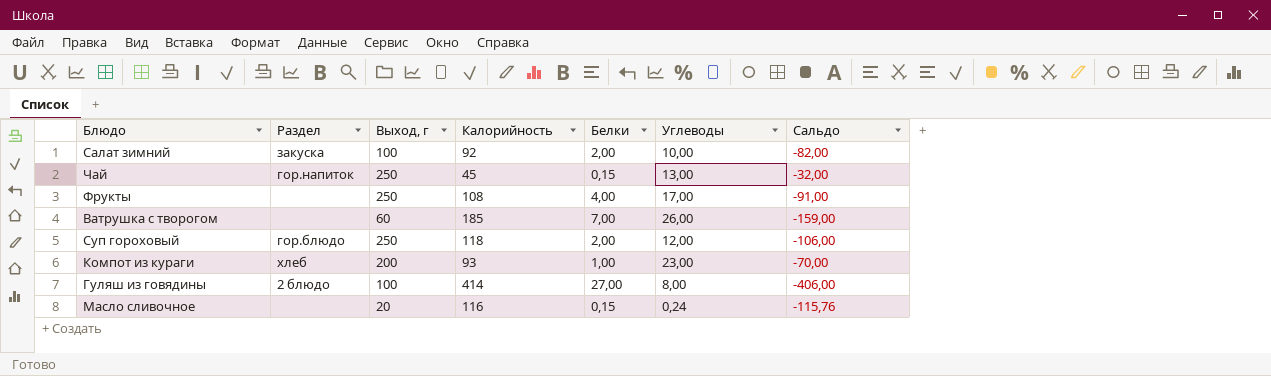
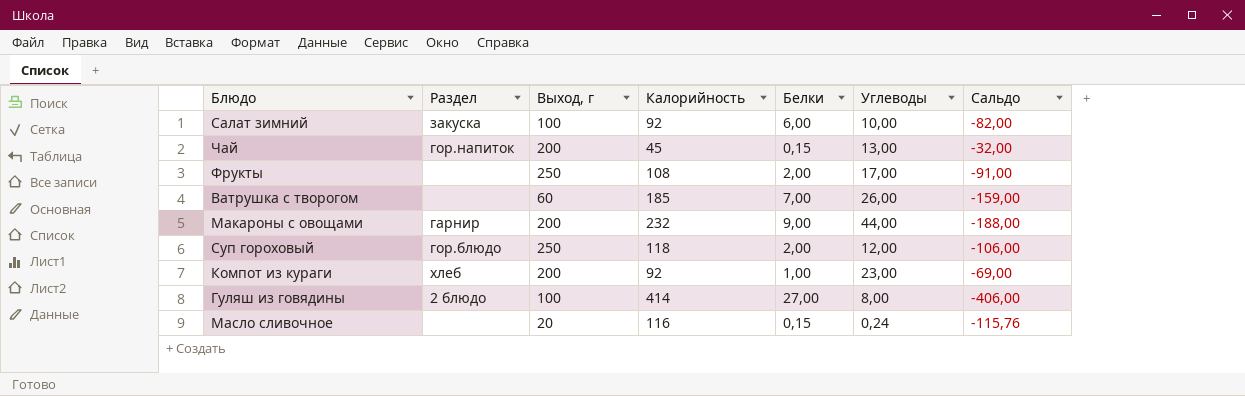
Салат зимний | Белки: 2,00 -> 6,00
Чай | Выход, г: 250 -> 200
Фрукты | Белки: 4,00 -> 2,00
row Макароны с овощами: none -> гарнир | 200 | 232 | 9,00 | 44,00 | -188,00
Компот из кураги | Калорийность: 93 -> 92
Компот из кураги | Сальдо: -70,00 -> -69,00

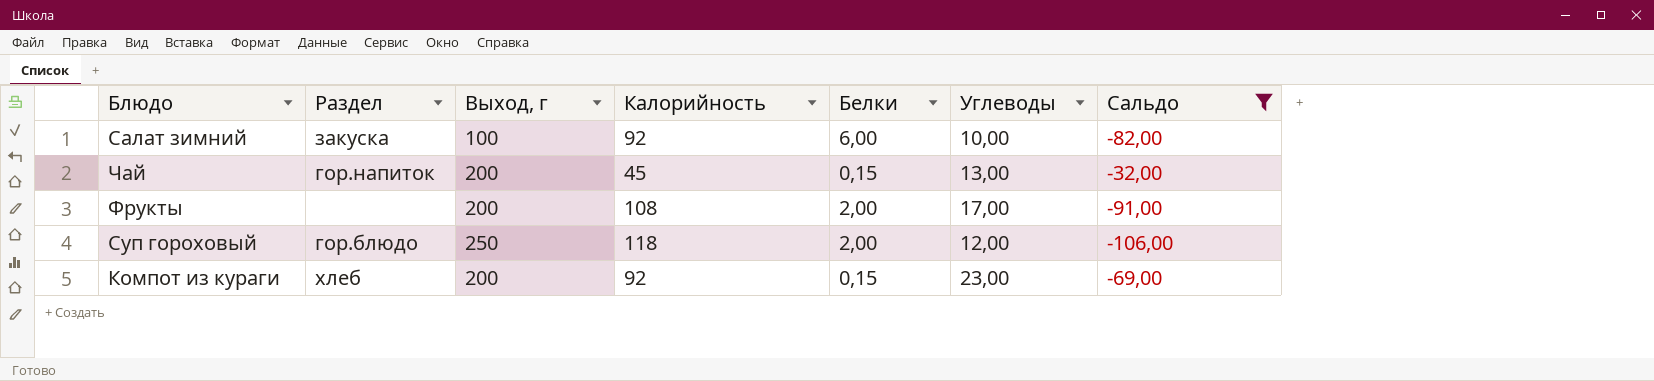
filter: none -> Сальдо >= -106,00
Фрукты | Выход, г: 250 -> 200
Компот из кураги | Белки: 1,00 -> 0,15

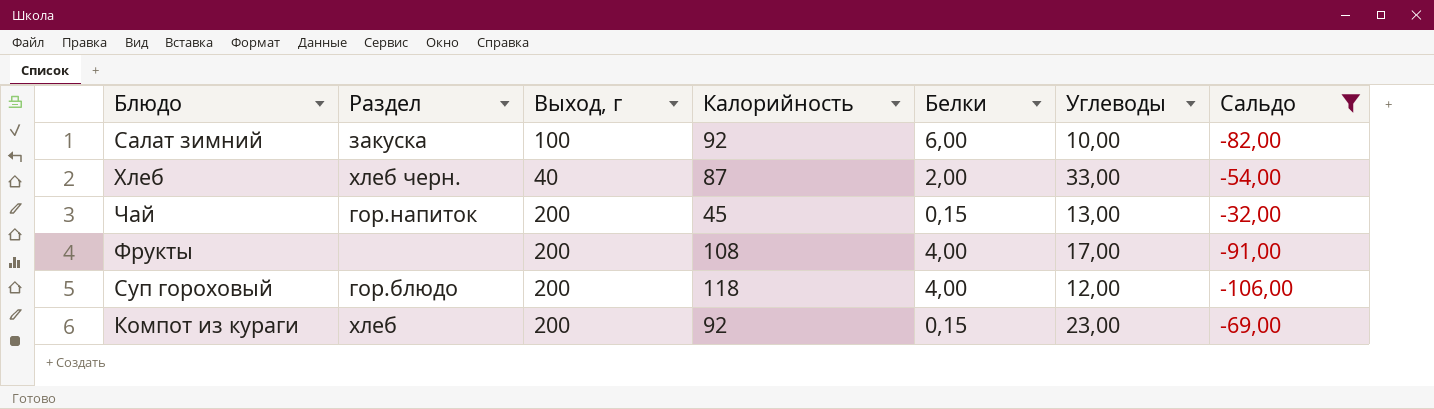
row Хлеб: none -> хлеб черн. | 40 | 87 | 2,00 | 33,00 | -54,00
Фрукты | Белки: 2,00 -> 4,00
Суп гороховый | Выход, г: 250 -> 200
Суп гороховый | Белки: 2,00 -> 4,00

